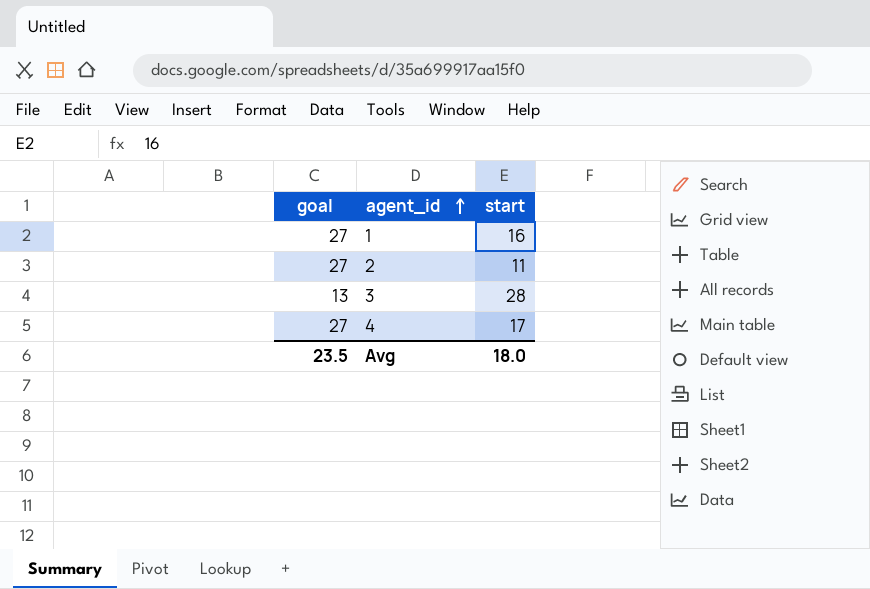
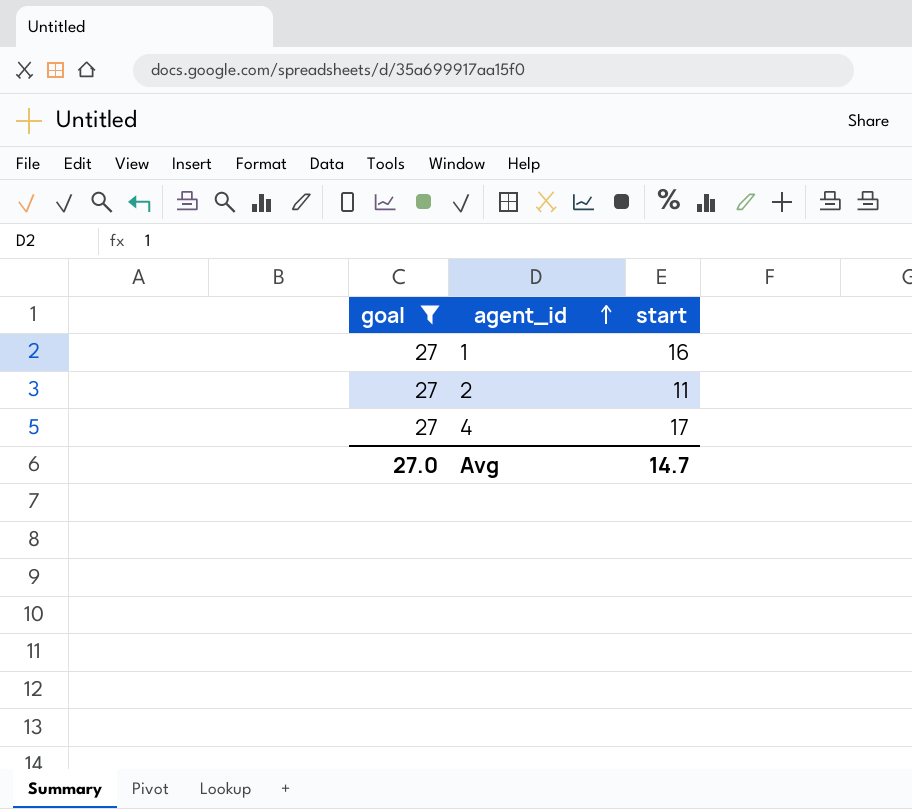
filter: none -> goal = 27
Avg | goal: 23.5 -> 27.0
Avg | start: 18.0 -> 14.7

